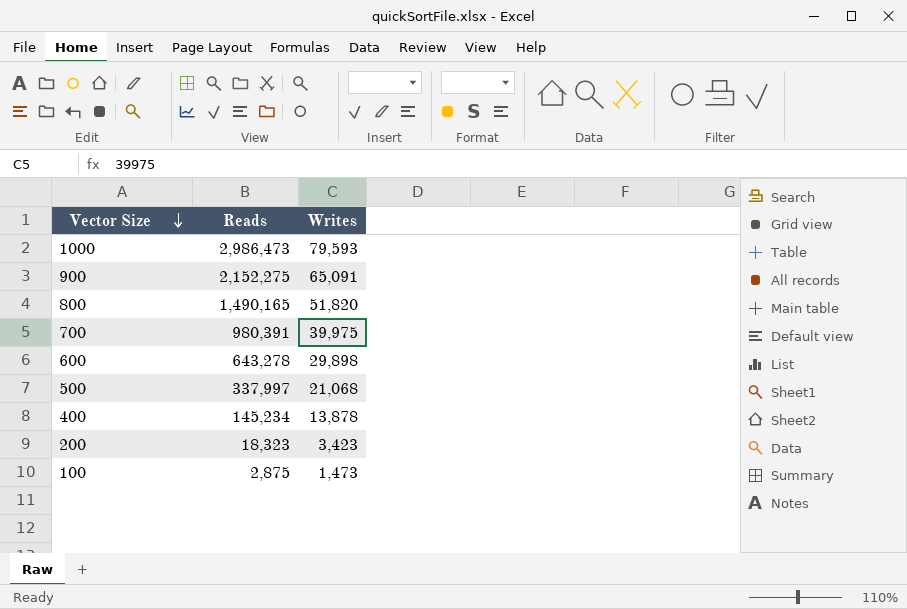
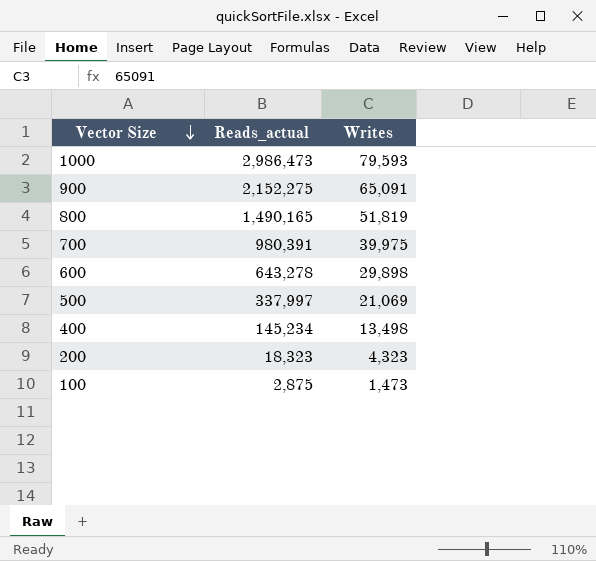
column name: Reads -> Reads_actual
800 | Writes: 51,820 -> 51,819
500 | Writes: 21,068 -> 21,069
400 | Writes: 13,878 -> 13,498
200 | Writes: 3,423 -> 4,323

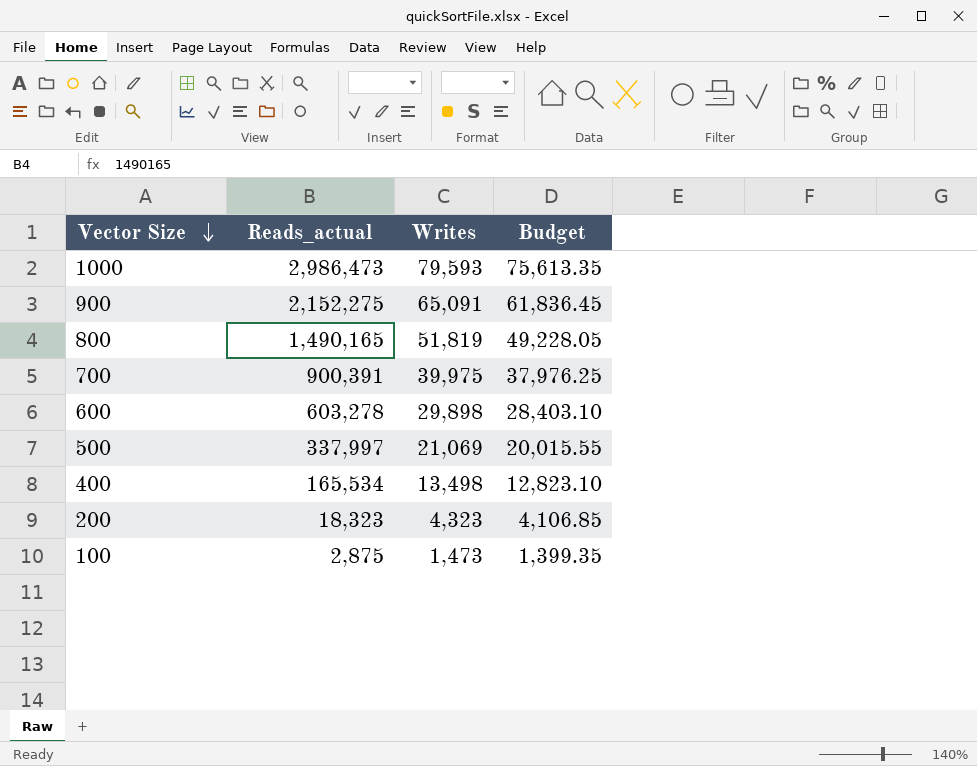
column Budget | formula: none -> [Writes] * 0.95
700 | Reads_actual: 980,391 -> 900,391
600 | Reads_actual: 643,278 -> 603,278
400 | Reads_actual: 145,234 -> 165,534

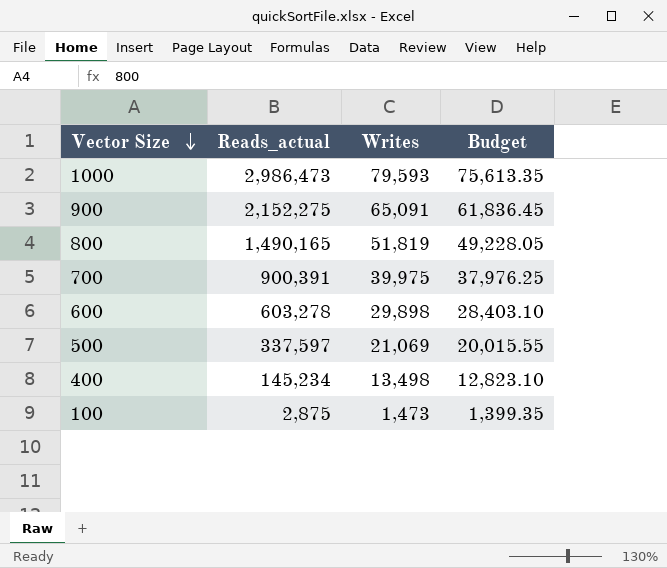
row 200: 18,323 | 4,323 | 4,106.85 -> none
500 | Reads_actual: 337,997 -> 337,597
400 | Reads_actual: 165,534 -> 145,234

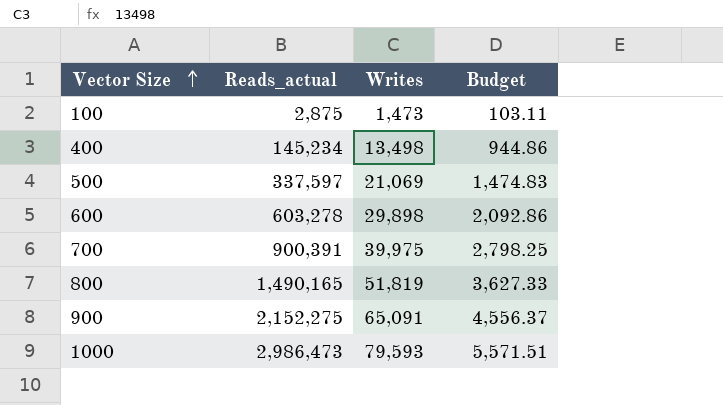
row order: Vector Size descending -> Vector Size ascending
column Budget | formula: [Writes] * 0.95 -> [Writes] * 0.07

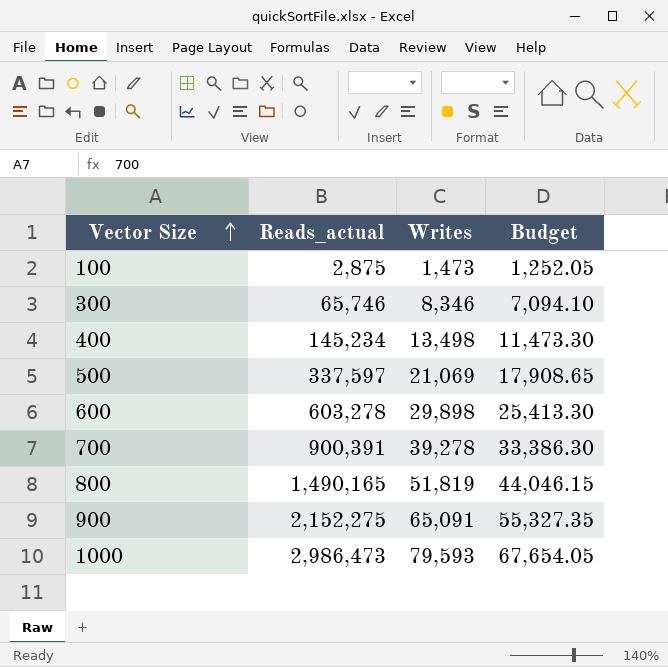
column Budget | formula: [Writes] * 0.07 -> [Writes] * 0.85
row 300: none -> 65,746 | 8,346 | 7,094.10
700 | Writes: 39,975 -> 39,278

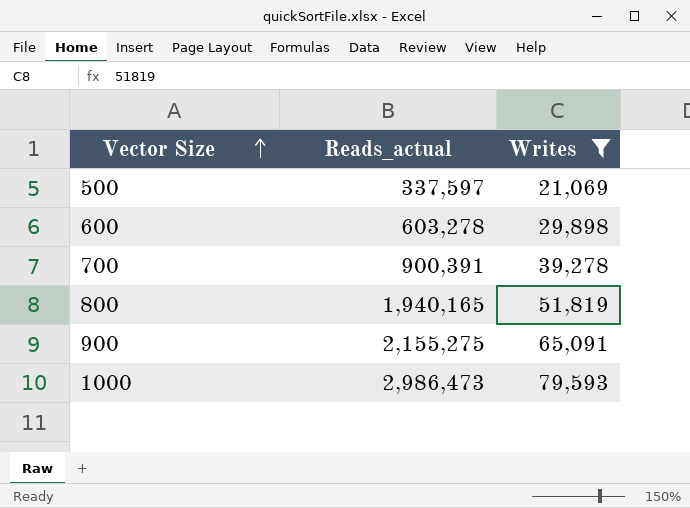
filter: none -> Writes >= 21,069
column Budget | formula: [Writes] * 0.85 -> none
800 | Reads_actual: 1,490,165 -> 1,940,165
900 | Reads_actual: 2,152,275 -> 2,155,275

